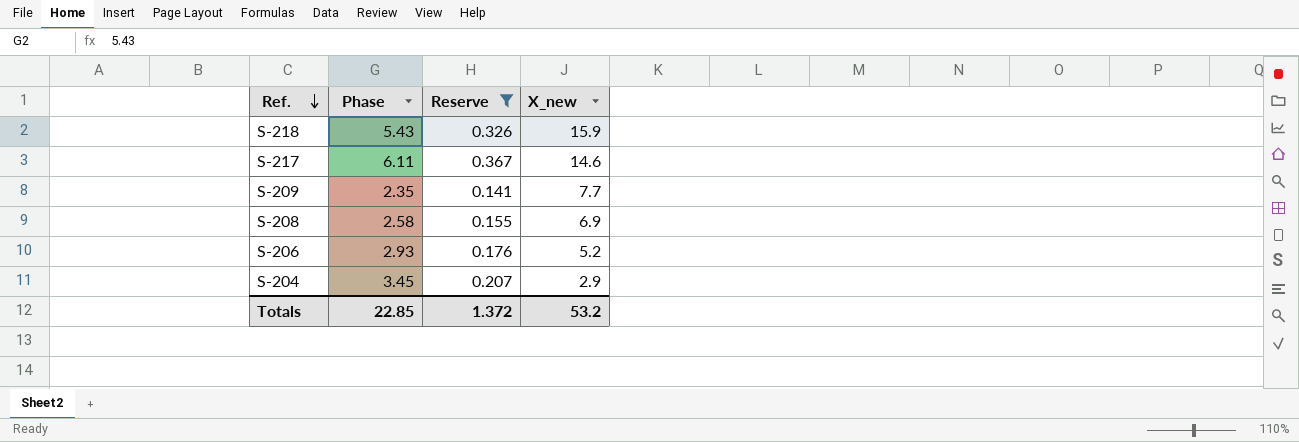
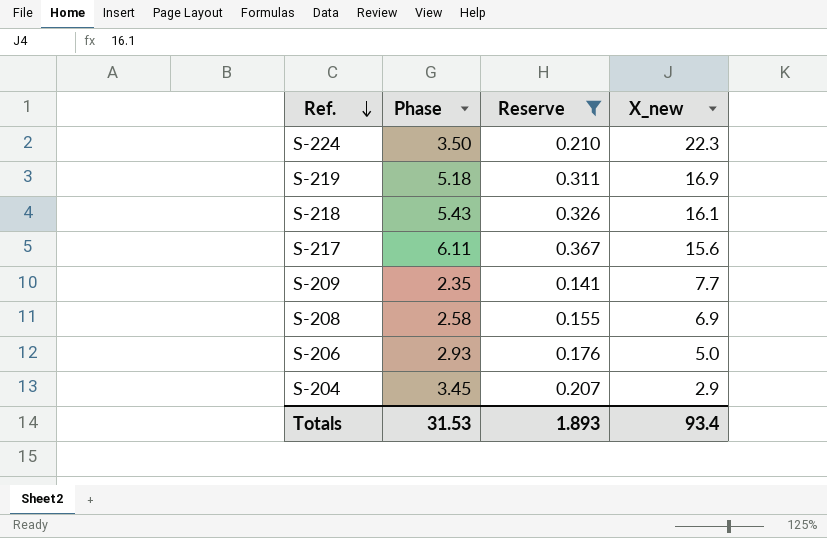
row S-224: none -> 3.50 | 0.210 | 22.3
row S-219: none -> 5.18 | 0.311 | 16.9
S-218 | X_new: 15.9 -> 16.1
S-217 | X_new: 14.6 -> 15.6
S-206 | X_new: 5.2 -> 5.0
Totals | Phase: 22.85 -> 31.53
Totals | Reserve: 1.372 -> 1.893
Totals | X_new: 53.2 -> 93.4

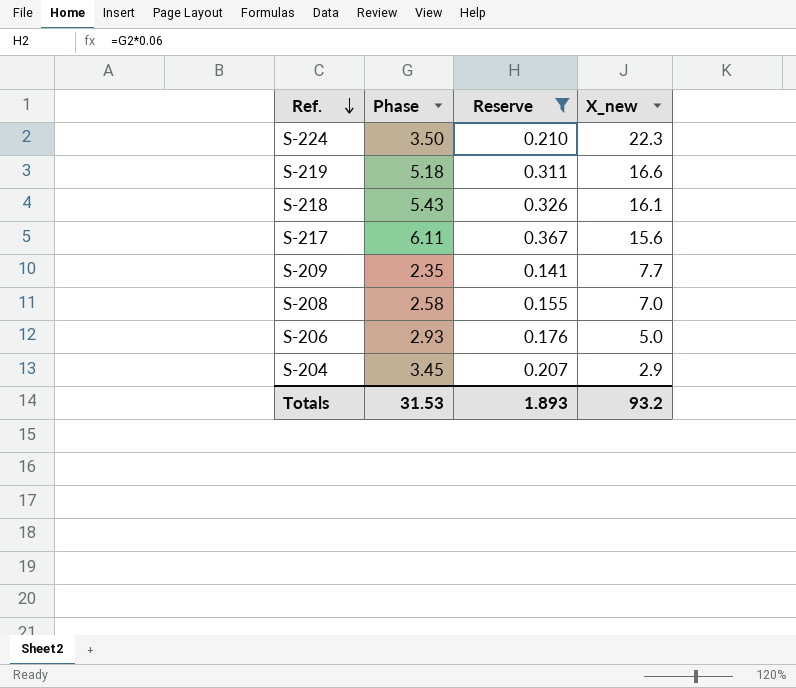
S-219 | X_new: 16.9 -> 16.6
S-208 | X_new: 6.9 -> 7.0
Totals | X_new: 93.4 -> 93.2

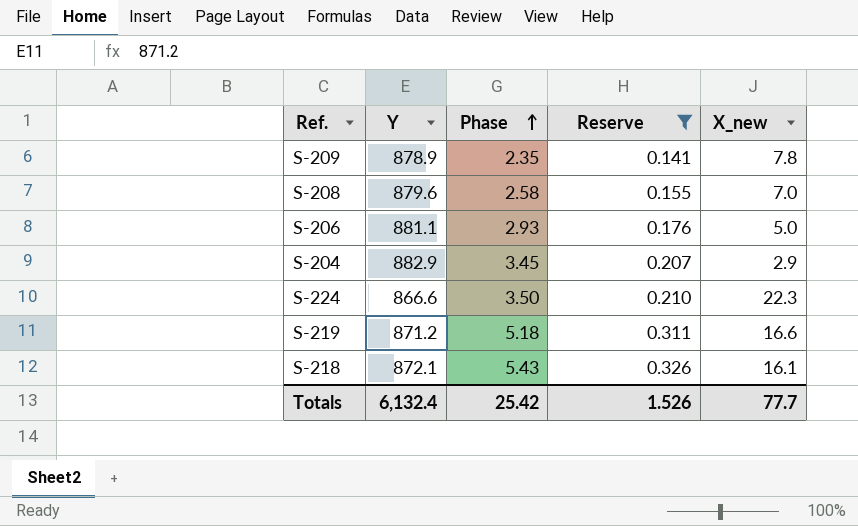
row order: Ref. descending -> Phase ascending
column Y | position: none -> 2
row S-217: 6.11 | 0.367 | 15.6 -> none
S-209 | X_new: 7.7 -> 7.8
Totals | Phase: 31.53 -> 25.42
Totals | Reserve: 1.893 -> 1.526
Totals | X_new: 93.2 -> 77.7

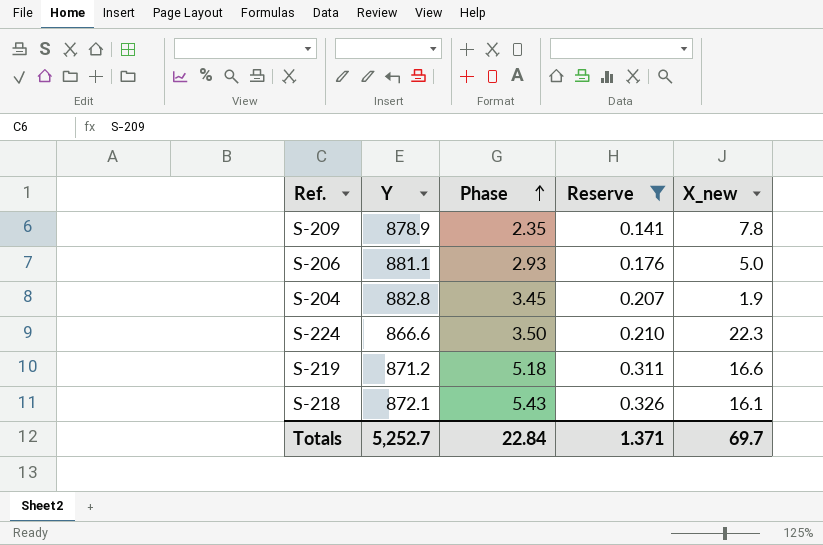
row S-208: 879.6 | 2.58 | 0.155 | 7.0 -> none
S-204 | Y: 882.9 -> 882.8
S-204 | X_new: 2.9 -> 1.9
Totals | Y: 6,132.4 -> 5,252.7
Totals | Phase: 25.42 -> 22.84
Totals | Reserve: 1.526 -> 1.371
Totals | X_new: 77.7 -> 69.7

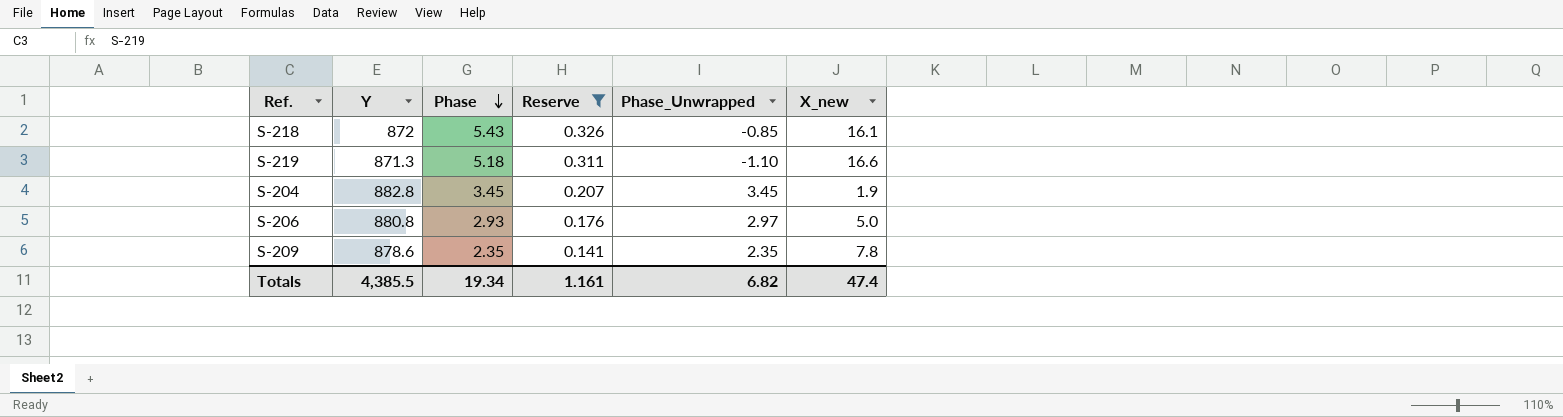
row order: Phase ascending -> Phase descending
column Phase_Unwrapped | position: none -> 5
row S-224: 866.6 | 3.50 | 0.210 | 22.3 -> none
S-218 | Y: 872.1 -> 872
S-219 | Y: 871.2 -> 871.3
S-206 | Y: 881.1 -> 880.8
S-209 | Y: 878.9 -> 878.6
Totals | Y: 5,252.7 -> 4,385.5
Totals | Phase: 22.84 -> 19.34
Totals | Reserve: 1.371 -> 1.161
Totals | X_new: 69.7 -> 47.4

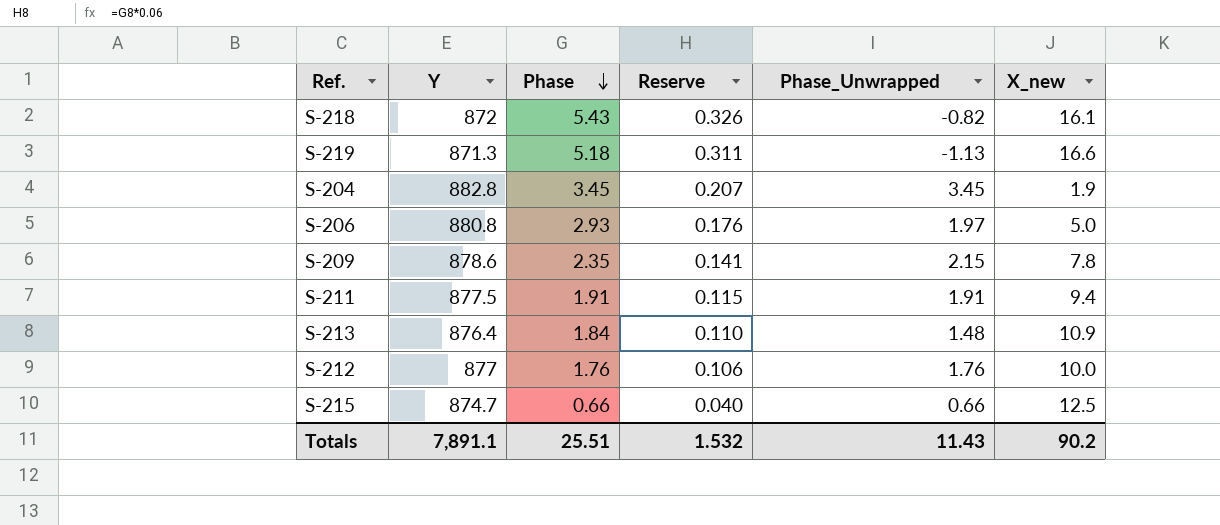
filter: Reserve >= 0.141 -> none
S-218 | Phase_Unwrapped: -0.85 -> -0.82
S-219 | Phase_Unwrapped: -1.10 -> -1.13
S-206 | Phase_Unwrapped: 2.97 -> 1.97
S-209 | Phase_Unwrapped: 2.35 -> 2.15
Totals | Y: 4,385.5 -> 7,891.1
Totals | Phase: 19.34 -> 25.51
Totals | Reserve: 1.161 -> 1.532
Totals | Phase_Unwrapped: 6.82 -> 11.43
Totals | X_new: 47.4 -> 90.2

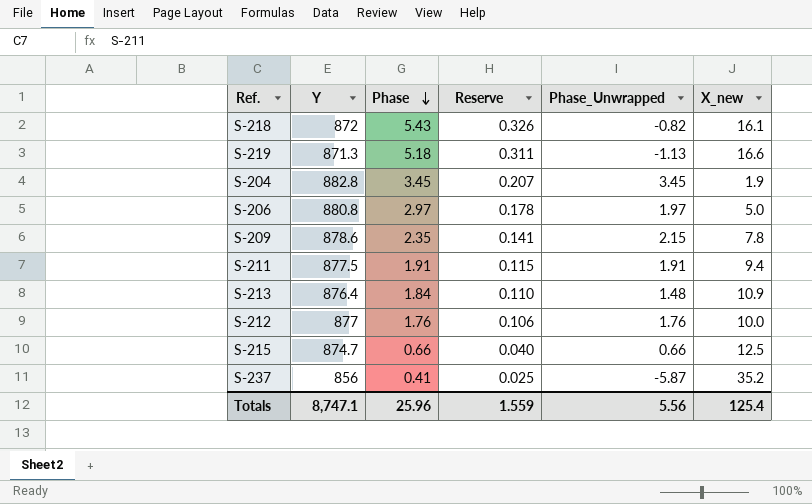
S-206 | Phase: 2.93 -> 2.97
S-206 | Reserve: 0.176 -> 0.178
row S-237: none -> 856 | 0.41 | 0.025 | -5.87 | 35.2
Totals | Y: 7,891.1 -> 8,747.1
Totals | Phase: 25.51 -> 25.96
Totals | Reserve: 1.532 -> 1.559
Totals | Phase_Unwrapped: 11.43 -> 5.56
Totals | X_new: 90.2 -> 125.4

